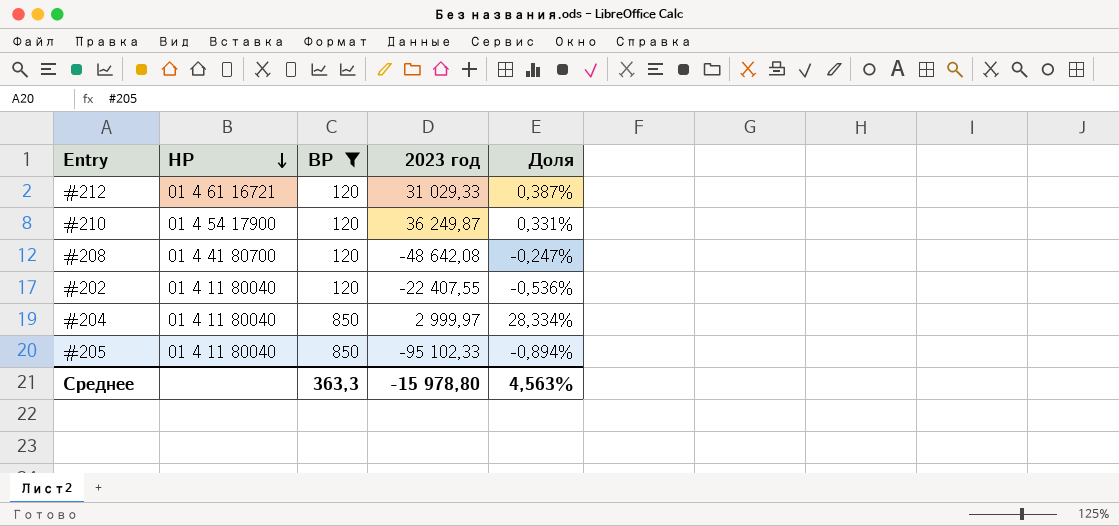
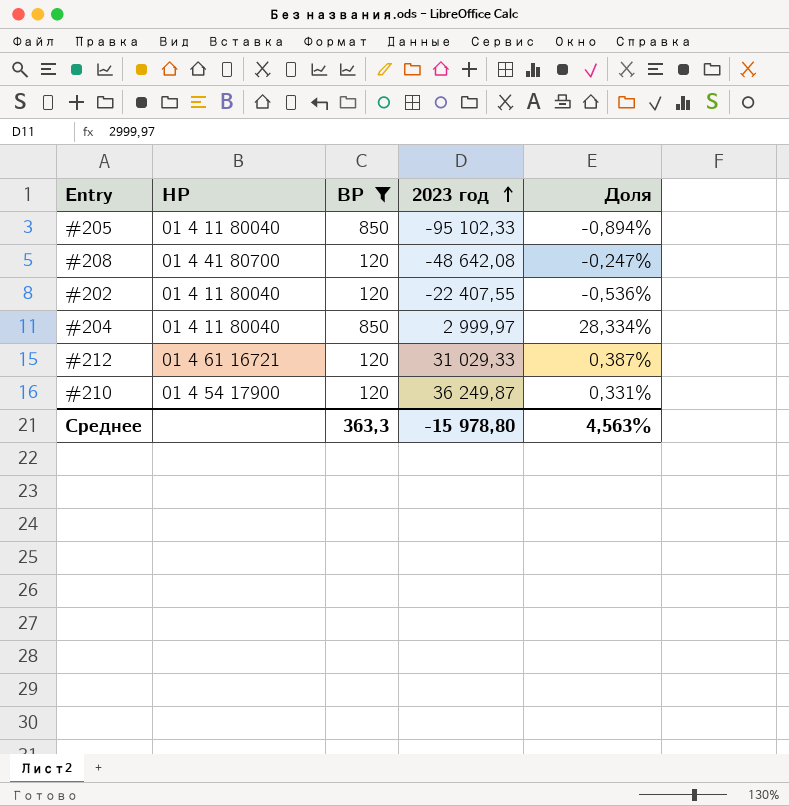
row order: НР descending -> 2023 год ascending

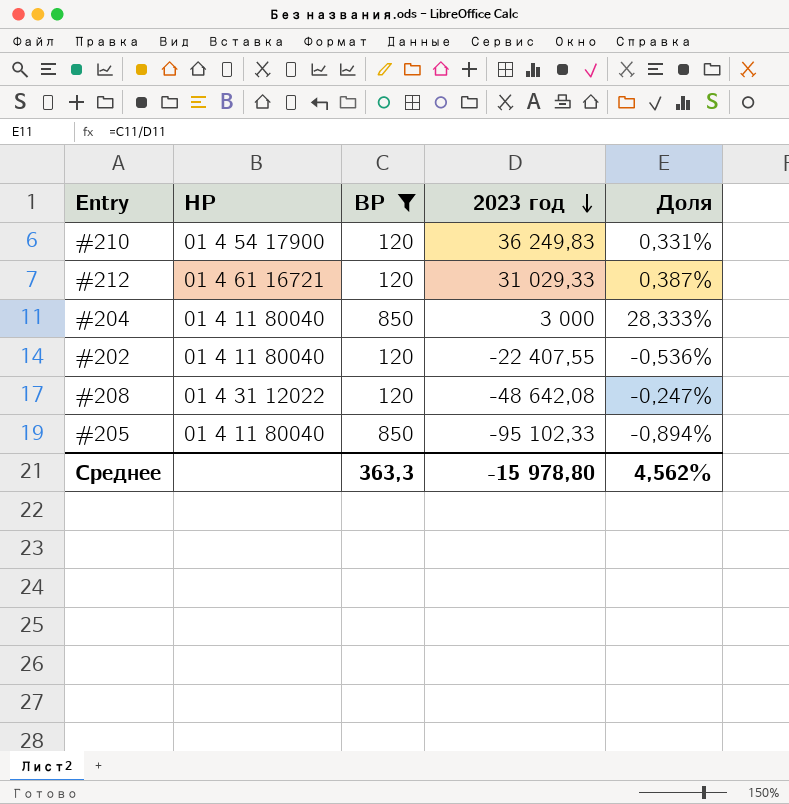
row order: 2023 год ascending -> 2023 год descending
#210 | 2023 год: 36 249,87 -> 36 249,83
#204 | 2023 год: 2 999,97 -> 3 000
#204 | Доля: 28,334% -> 28,333%
#208 | НР: 01 4 41 80700 -> 01 4 31 12022
Среднее | Доля: 4,563% -> 4,562%

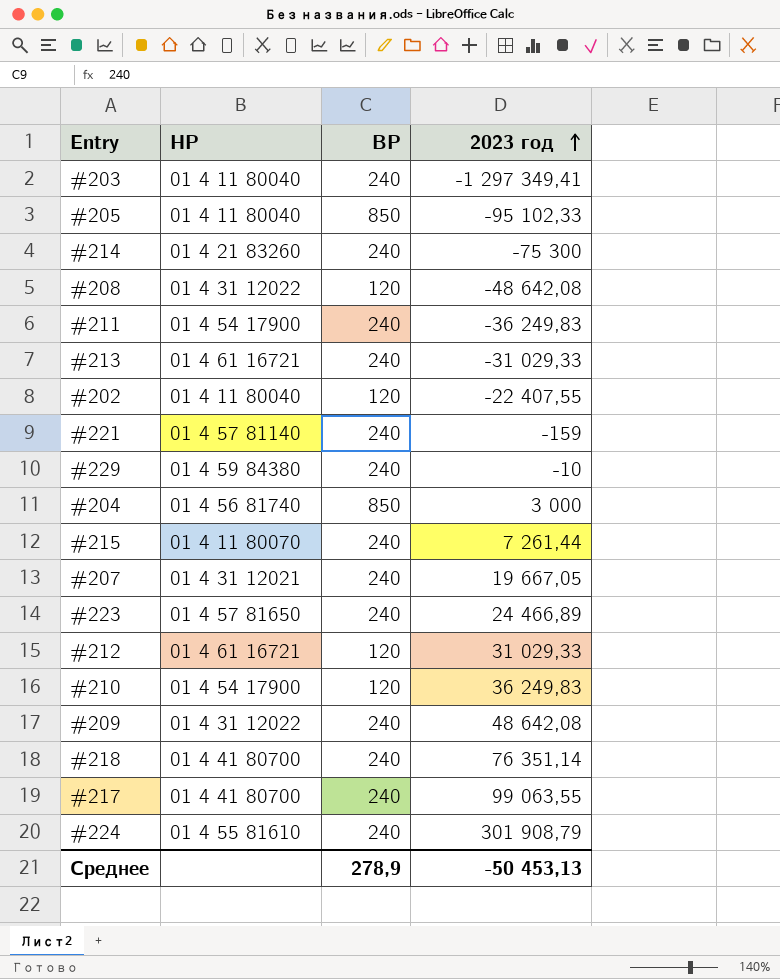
filter: ВР != 240 -> none
row order: 2023 год descending -> 2023 год ascending
column Доля | formula: [ВР] / [2023 год] -> none
#204 | НР: 01 4 11 80040 -> 01 4 56 81740
Среднее | ВР: 363,3 -> 278,9
Среднее | 2023 год: -15 978,80 -> -50 453,13

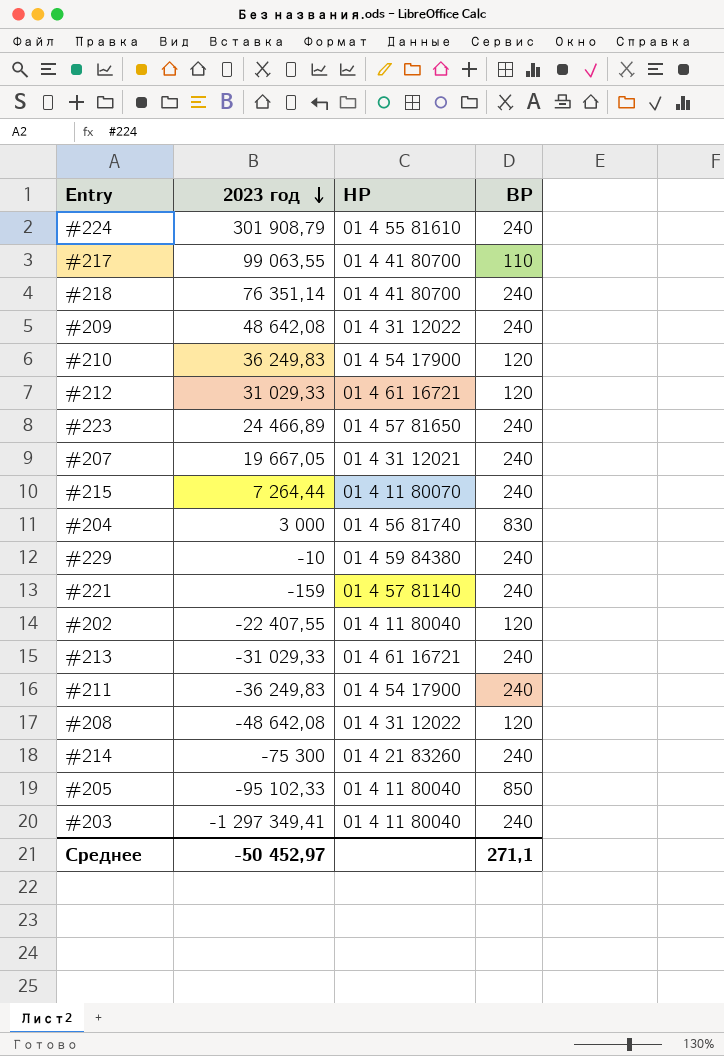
row order: 2023 год ascending -> 2023 год descending
column 2023 год | position: 4 -> 2
#217 | ВР: 240 -> 110
#215 | 2023 год: 7 261,44 -> 7 264,44
#204 | ВР: 850 -> 830
Среднее | 2023 год: -50 453,13 -> -50 452,97
Среднее | ВР: 278,9 -> 271,1

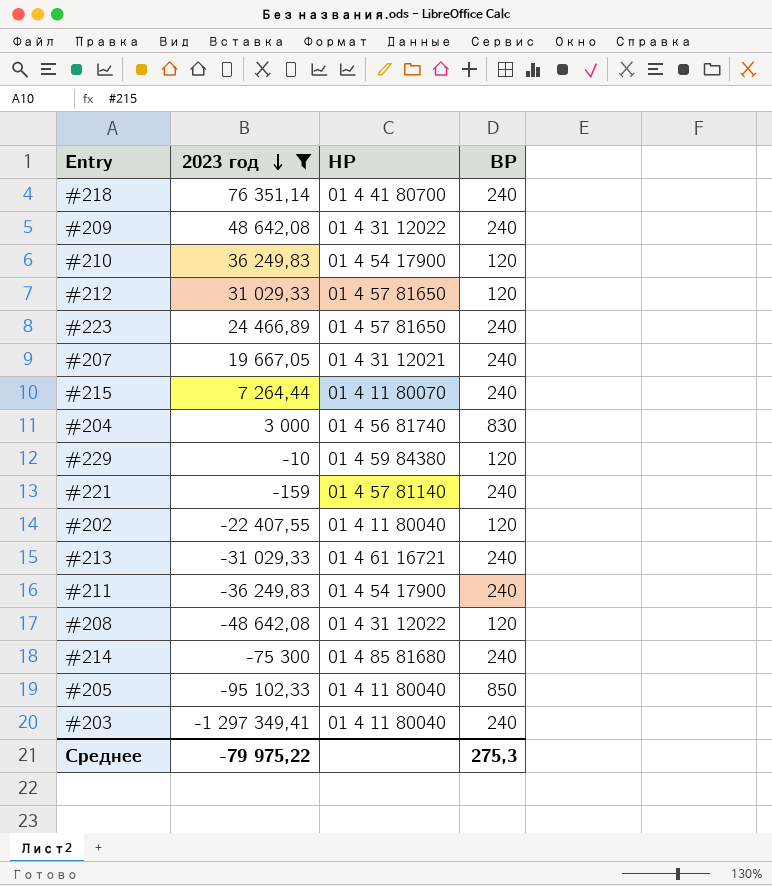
filter: none -> 2023 год <= 76 351,14
#212 | НР: 01 4 61 16721 -> 01 4 57 81650
#229 | ВР: 240 -> 120
#214 | НР: 01 4 21 83260 -> 01 4 85 81680
Среднее | 2023 год: -50 452,97 -> -79 975,22
Среднее | ВР: 271,1 -> 275,3

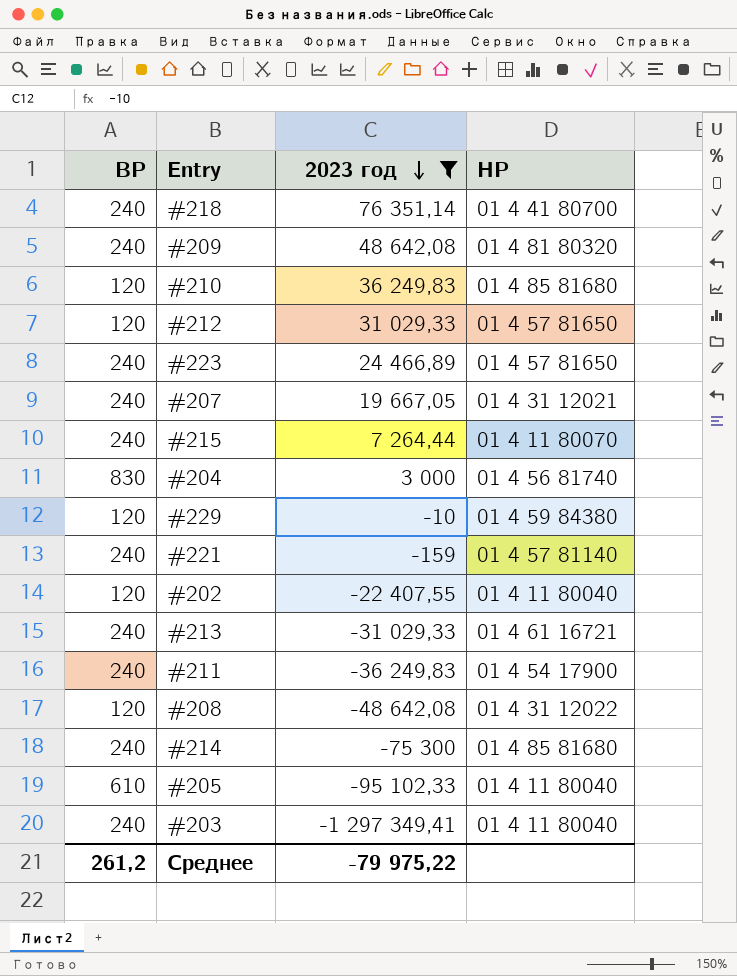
column ВР | position: 4 -> 1
#209 | НР: 01 4 31 12022 -> 01 4 81 80320
#210 | НР: 01 4 54 17900 -> 01 4 85 81680
#205 | ВР: 850 -> 610
Среднее | ВР: 275,3 -> 261,2

